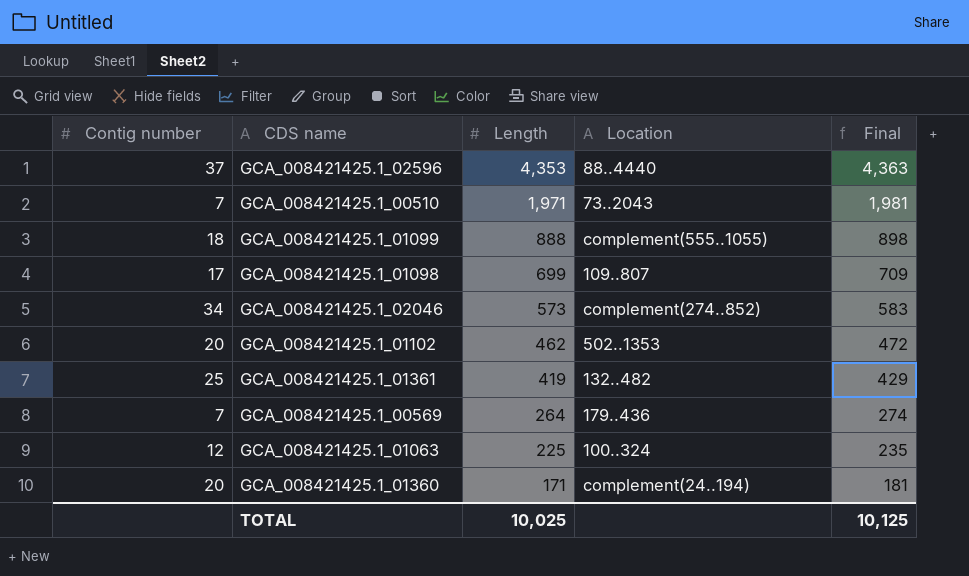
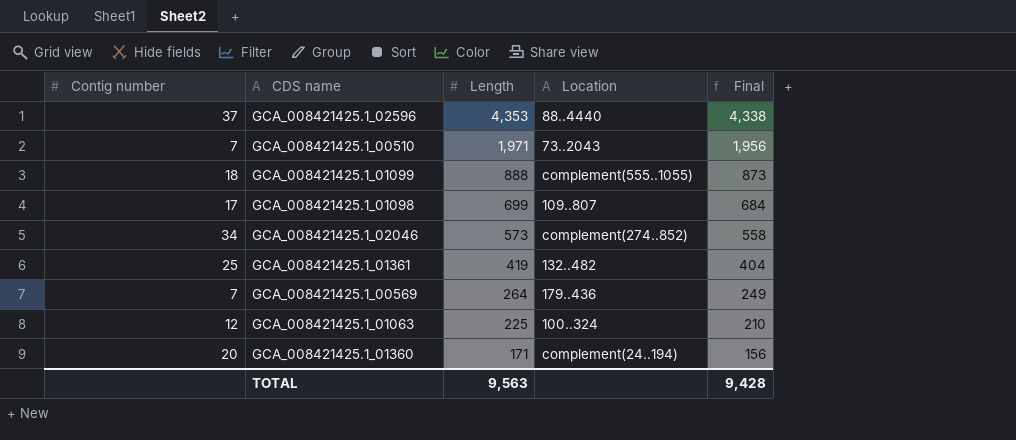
column Final | formula: [Length] + 10 -> [Length] - 15
row GCA_008421425.1_01102: 20 | 462 | 502..1353 | 472 -> none
TOTAL | Length: 10,025 -> 9,563
TOTAL | Final: 10,125 -> 9,428

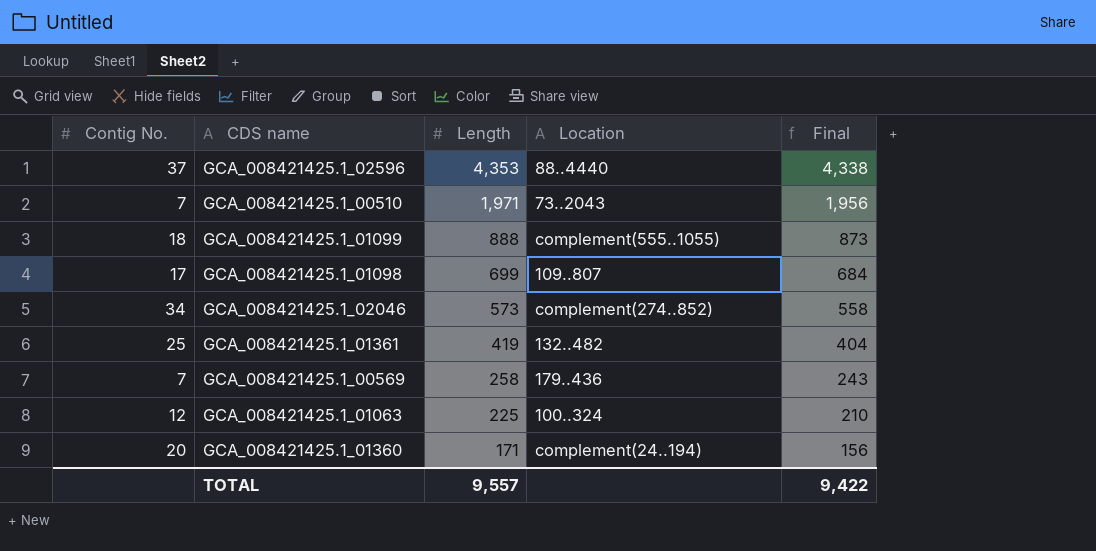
column name: Contig number -> Contig No.
GCA_008421425.1_00569 | Length: 264 -> 258
GCA_008421425.1_00569 | Final: 249 -> 243
TOTAL | Length: 9,563 -> 9,557
TOTAL | Final: 9,428 -> 9,422

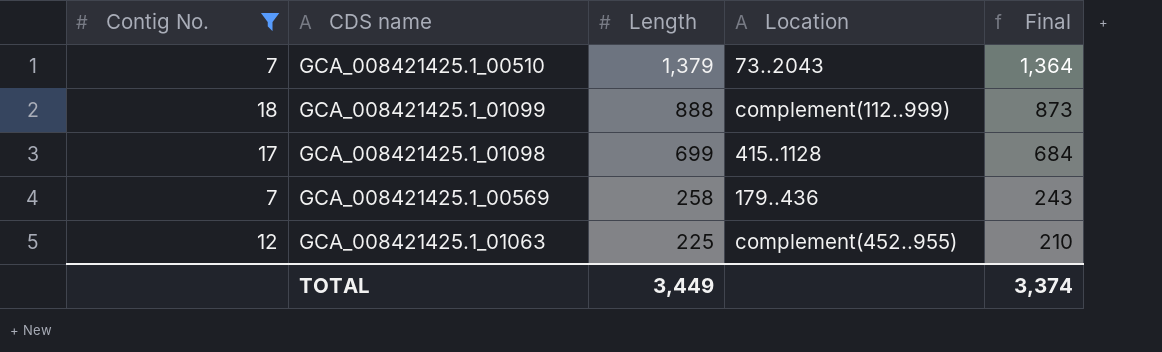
filter: none -> Contig No. <= 18
GCA_008421425.1_00510 | Length: 1,971 -> 1,379
GCA_008421425.1_00510 | Final: 1,956 -> 1,364
GCA_008421425.1_01099 | Location: complement(555..1055) -> complement(112..999)
GCA_008421425.1_01098 | Location: 109..807 -> 415..1128
GCA_008421425.1_01063 | Location: 100..324 -> complement(452..955)
TOTAL | Length: 9,557 -> 3,449
TOTAL | Final: 9,422 -> 3,374

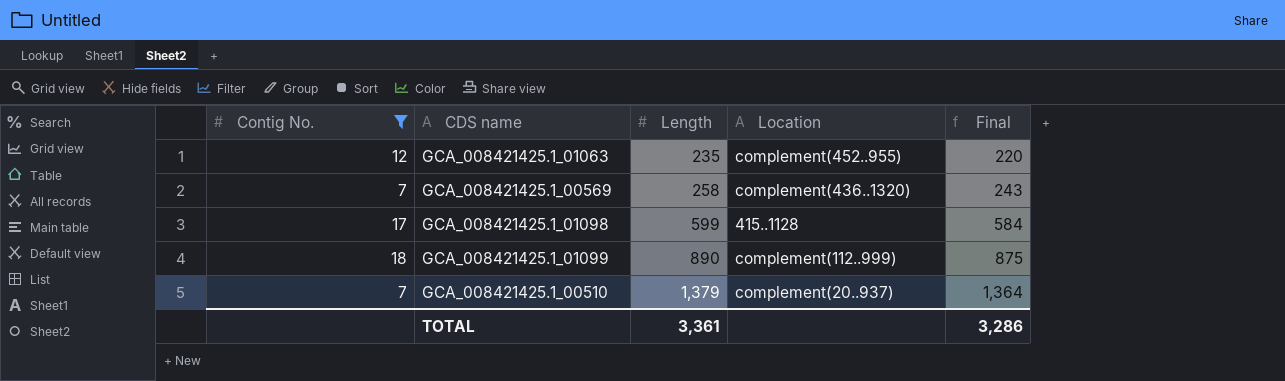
row order: Length descending -> Length ascending
GCA_008421425.1_01063 | Length: 225 -> 235
GCA_008421425.1_01063 | Final: 210 -> 220
GCA_008421425.1_00569 | Location: 179..436 -> complement(436..1320)
GCA_008421425.1_01098 | Length: 699 -> 599
GCA_008421425.1_01098 | Final: 684 -> 584
GCA_008421425.1_01099 | Length: 888 -> 890
GCA_008421425.1_01099 | Final: 873 -> 875
GCA_008421425.1_00510 | Location: 73..2043 -> complement(20..937)
TOTAL | Length: 3,449 -> 3,361
TOTAL | Final: 3,374 -> 3,286

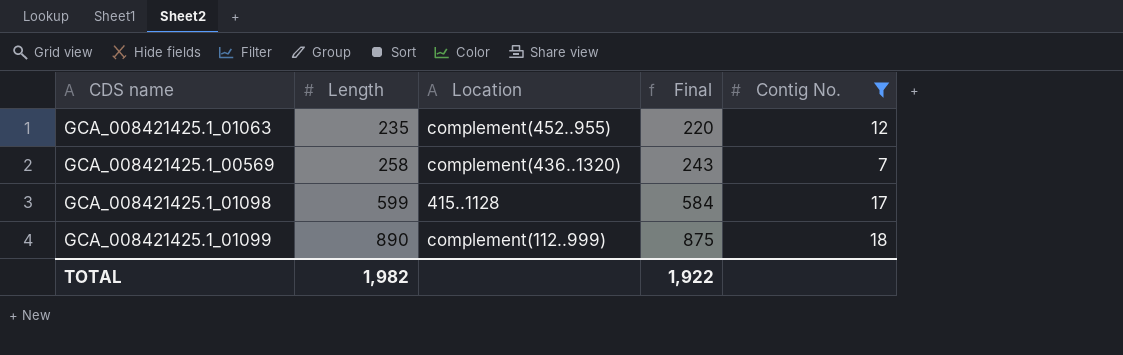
column Contig No. | position: 1 -> 5
row GCA_008421425.1_00510: 7 | 1,379 | complement(20..937) | 1,364 -> none
TOTAL | Length: 3,361 -> 1,982
TOTAL | Final: 3,286 -> 1,922

